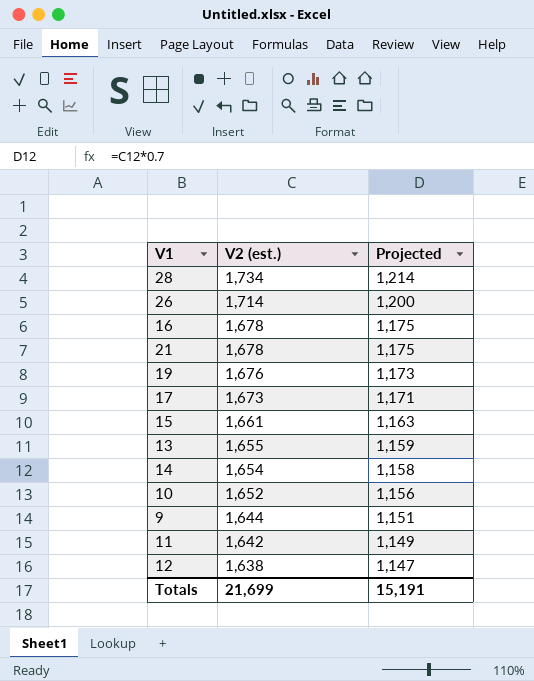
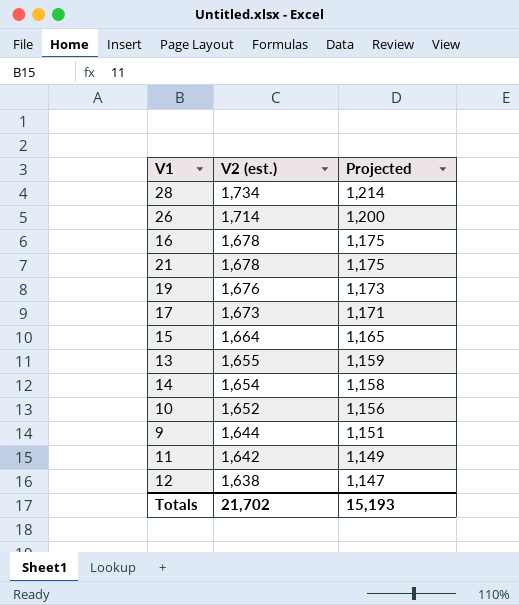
15 | V2 (est.): 1,661 -> 1,664
15 | Projected: 1,163 -> 1,165
Totals | V2 (est.): 21,699 -> 21,702
Totals | Projected: 15,191 -> 15,193

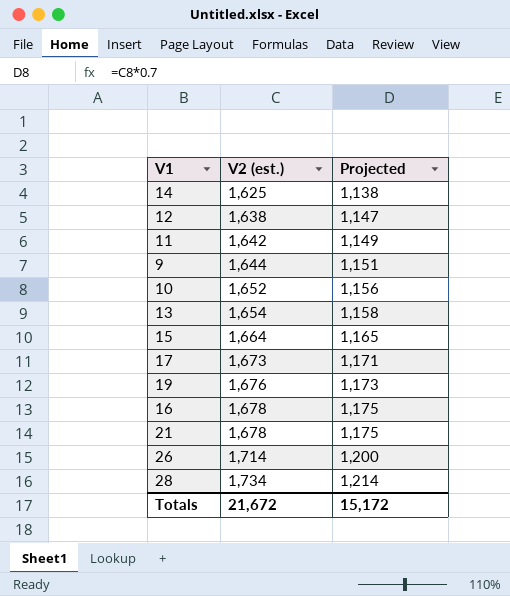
row order: V2 (est.) descending -> V2 (est.) ascending
14 | V2 (est.): 1,654 -> 1,625
14 | Projected: 1,158 -> 1,138
13 | V2 (est.): 1,655 -> 1,654
13 | Projected: 1,159 -> 1,158
Totals | V2 (est.): 21,702 -> 21,672
Totals | Projected: 15,193 -> 15,172

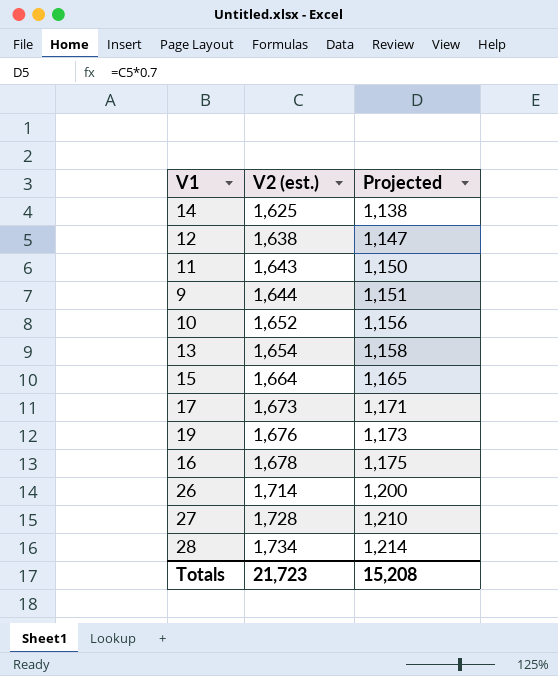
row 21: 1,678 | 1,175 -> none
11 | V2 (est.): 1,642 -> 1,643
11 | Projected: 1,149 -> 1,150
row 27: none -> 1,728 | 1,210
Totals | V2 (est.): 21,672 -> 21,723
Totals | Projected: 15,172 -> 15,208

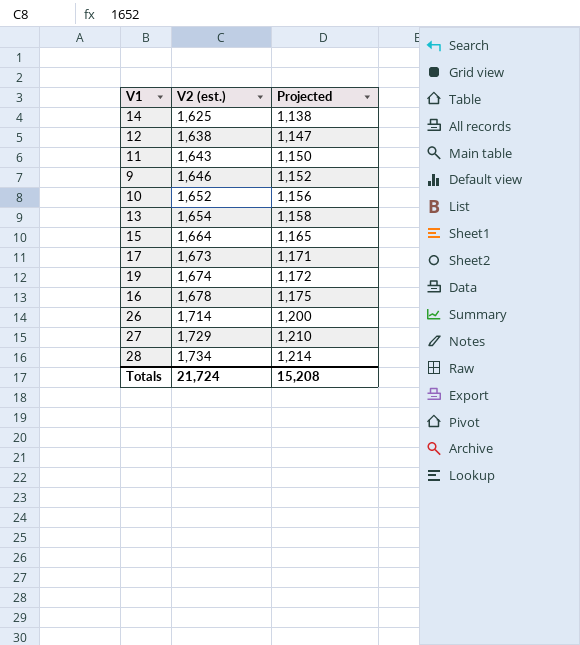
9 | V2 (est.): 1,644 -> 1,646
9 | Projected: 1,151 -> 1,152
19 | V2 (est.): 1,676 -> 1,674
19 | Projected: 1,173 -> 1,172
27 | V2 (est.): 1,728 -> 1,729
Totals | V2 (est.): 21,723 -> 21,724

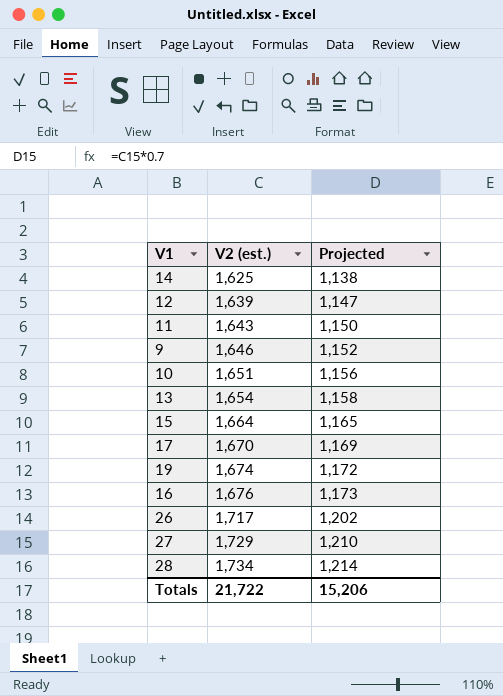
12 | V2 (est.): 1,638 -> 1,639
10 | V2 (est.): 1,652 -> 1,651
17 | V2 (est.): 1,673 -> 1,670
17 | Projected: 1,171 -> 1,169
16 | V2 (est.): 1,678 -> 1,676
16 | Projected: 1,175 -> 1,173
26 | V2 (est.): 1,714 -> 1,717
26 | Projected: 1,200 -> 1,202
Totals | V2 (est.): 21,724 -> 21,722
Totals | Projected: 15,208 -> 15,206

